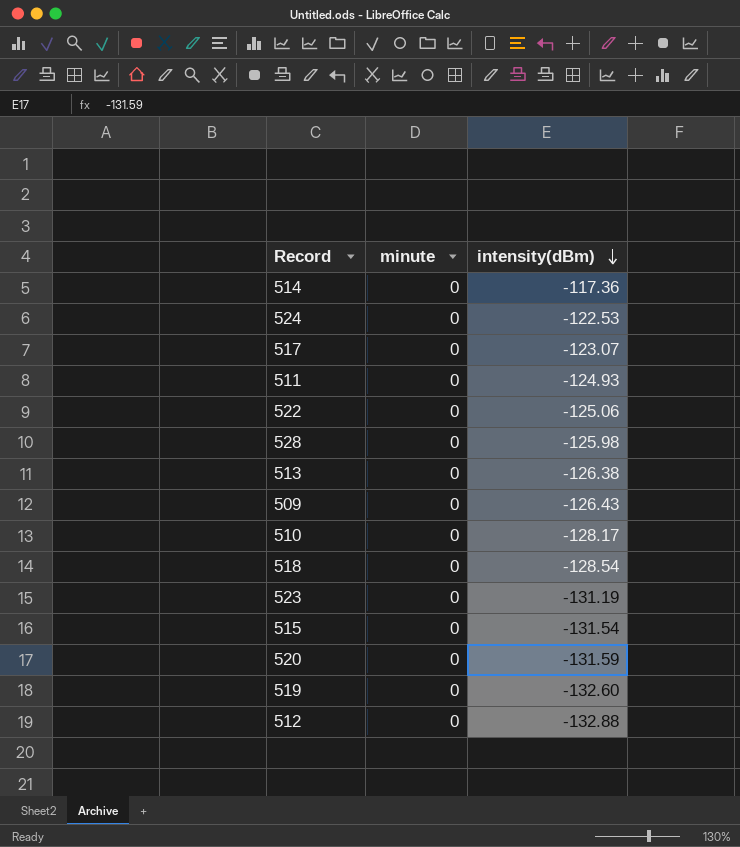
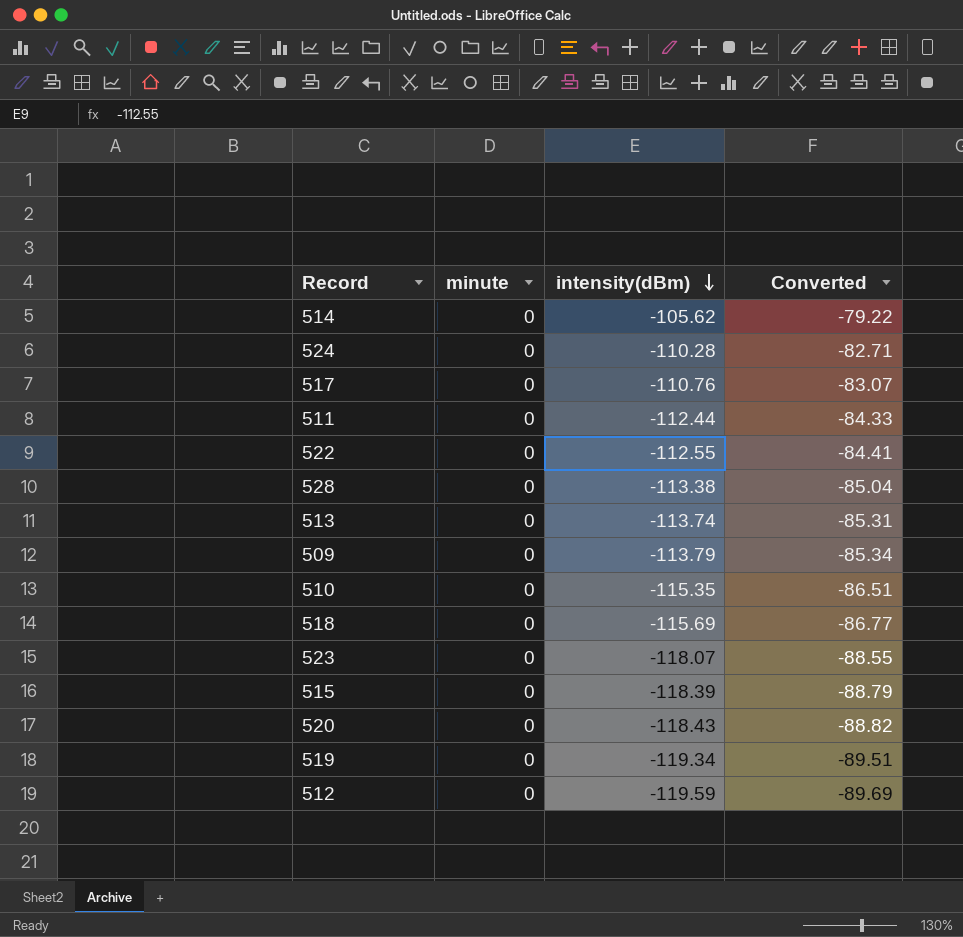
column Converted | formula: none -> [intensity(dBm)] * 0.75
514 | intensity(dBm): -117.36 -> -105.62
524 | intensity(dBm): -122.53 -> -110.28
517 | intensity(dBm): -123.07 -> -110.76
511 | intensity(dBm): -124.93 -> -112.44
522 | intensity(dBm): -125.06 -> -112.55
528 | intensity(dBm): -125.98 -> -113.38
513 | intensity(dBm): -126.38 -> -113.74
509 | intensity(dBm): -126.43 -> -113.79
510 | intensity(dBm): -128.17 -> -115.35
518 | intensity(dBm): -128.54 -> -115.69
523 | intensity(dBm): -131.19 -> -118.07
515 | intensity(dBm): -131.54 -> -118.39
520 | intensity(dBm): -131.59 -> -118.43
519 | intensity(dBm): -132.60 -> -119.34
512 | intensity(dBm): -132.88 -> -119.59

